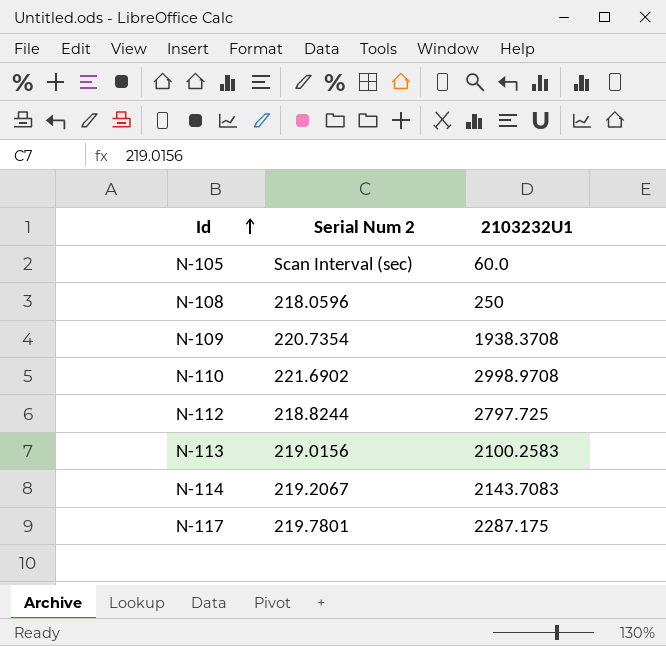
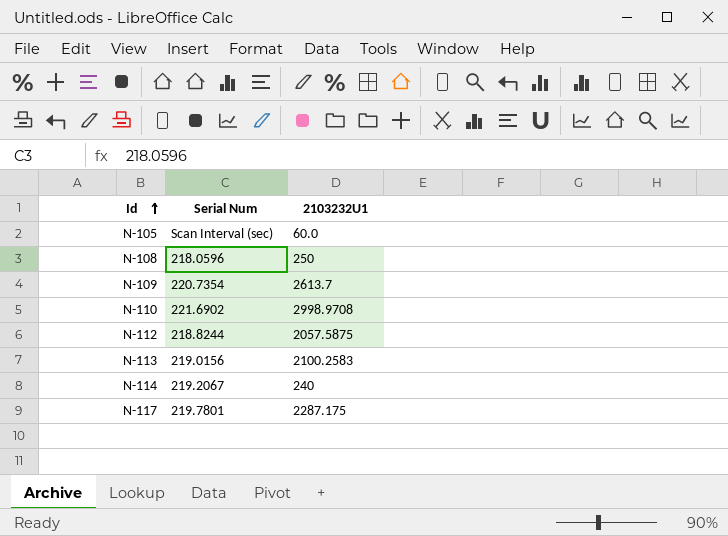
column name: Serial Num 2 -> Serial Num
N-109 | 2103232U1: 1938.3708 -> 2613.7
N-112 | 2103232U1: 2797.725 -> 2057.5875
N-114 | 2103232U1: 2143.7083 -> 240

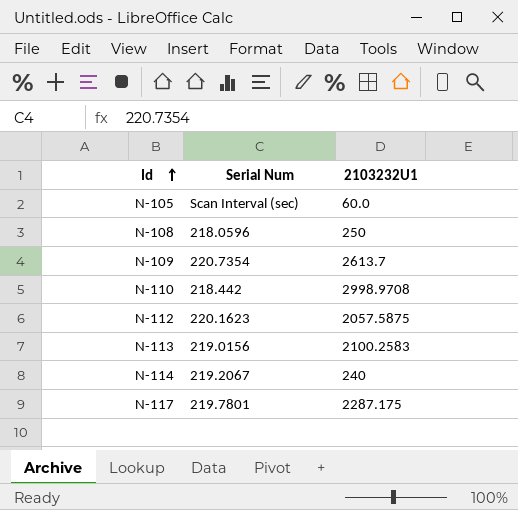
N-110 | Serial Num: 221.6902 -> 218.442
N-112 | Serial Num: 218.8244 -> 220.1623

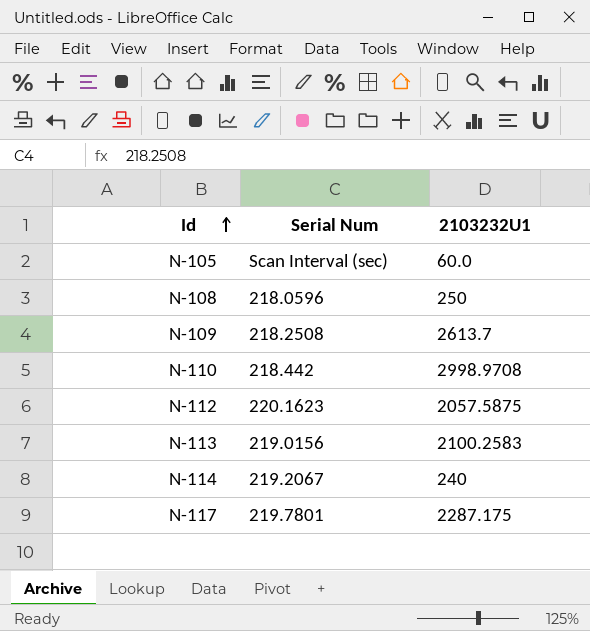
N-109 | Serial Num: 220.7354 -> 218.2508

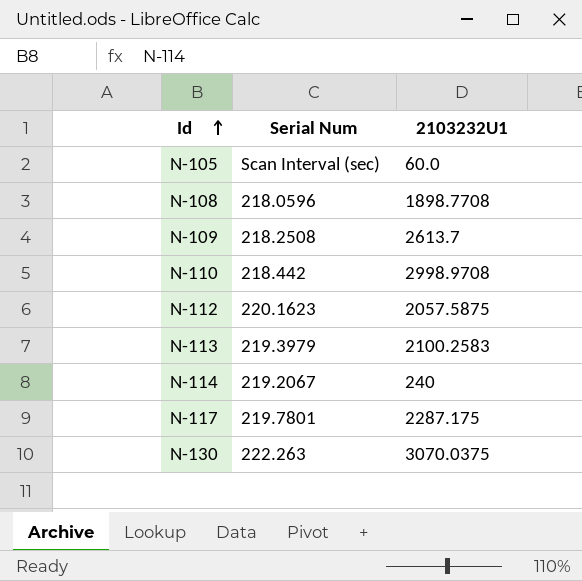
N-108 | 2103232U1: 250 -> 1898.7708
N-113 | Serial Num: 219.0156 -> 219.3979
row N-130: none -> 222.263 | 3070.0375

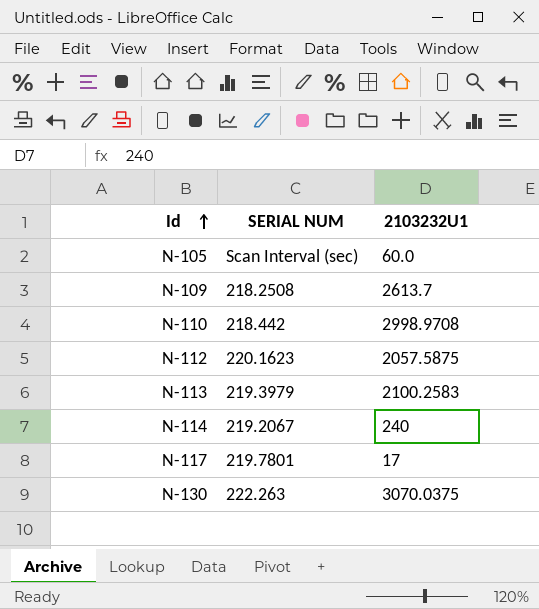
column name: Serial Num -> SERIAL NUM
row N-108: 218.0596 | 1898.7708 -> none
N-117 | 2103232U1: 2287.175 -> 17

